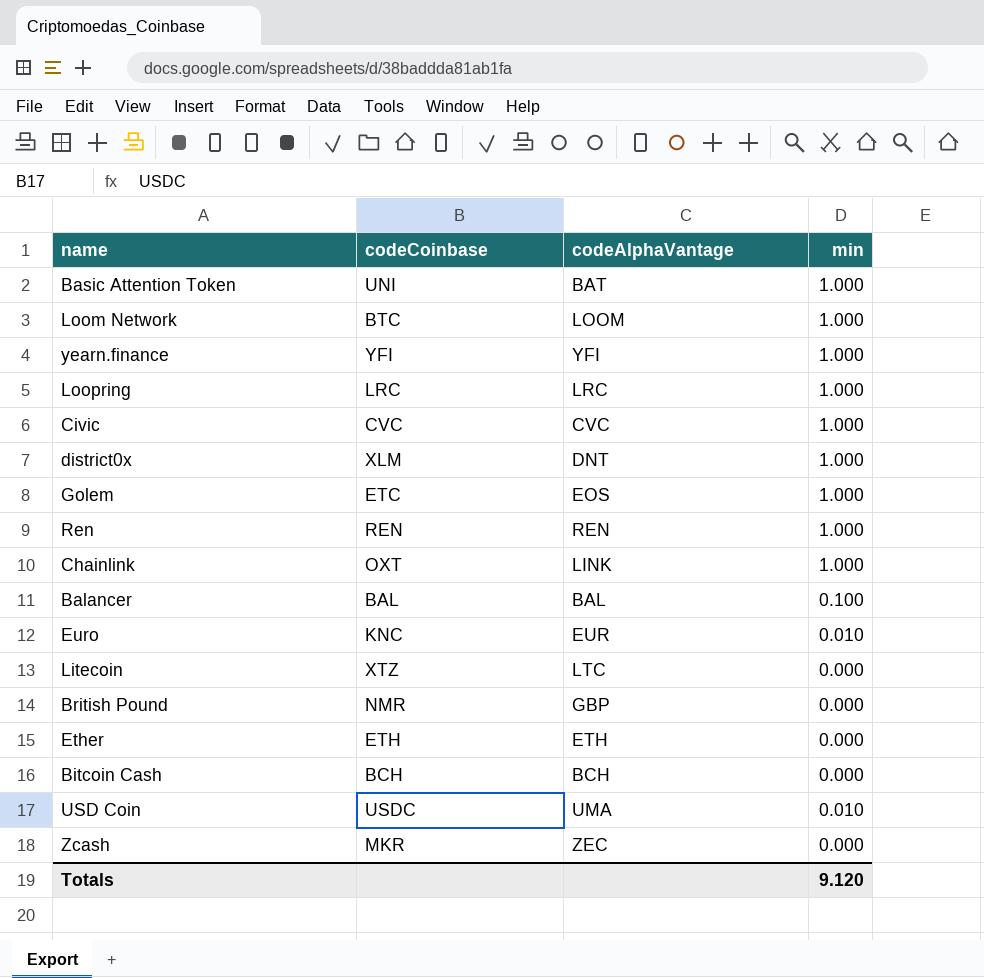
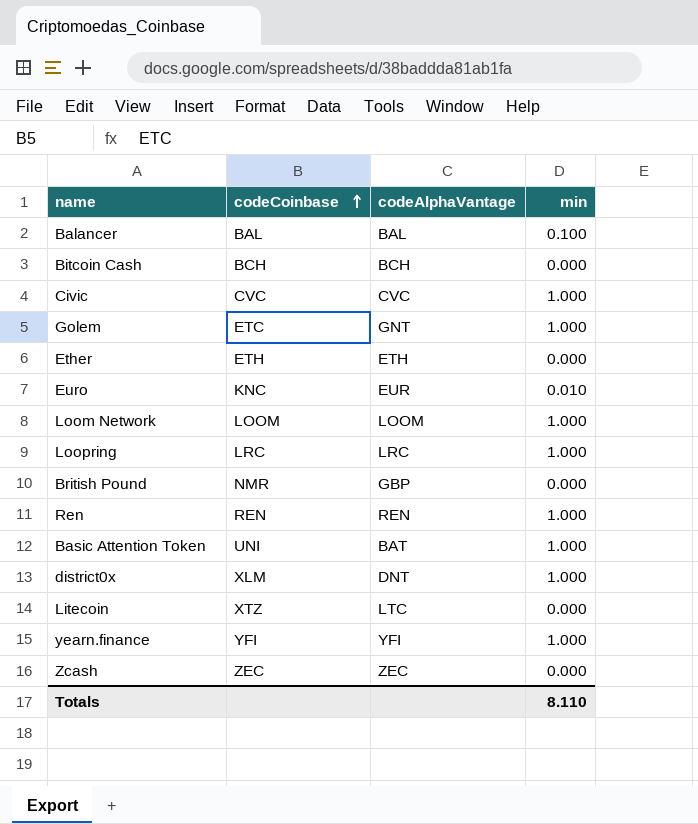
row order: none -> codeCoinbase ascending
row Chainlink: OXT | LINK | 1.000 -> none
row USD Coin: USDC | UMA | 0.010 -> none
Golem | codeAlphaVantage: EOS -> GNT
Loom Network | codeCoinbase: BTC -> LOOM
Zcash | codeCoinbase: MKR -> ZEC
Totals | min: 9.120 -> 8.110

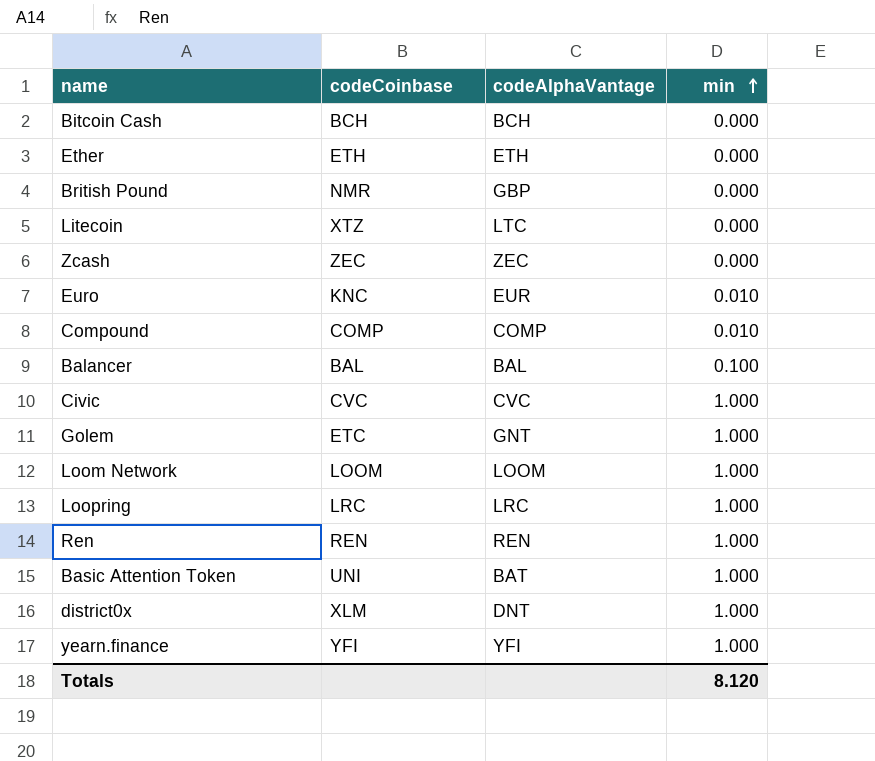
row order: codeCoinbase ascending -> min ascending
row Compound: none -> COMP | COMP | 0.010
Totals | min: 8.110 -> 8.120

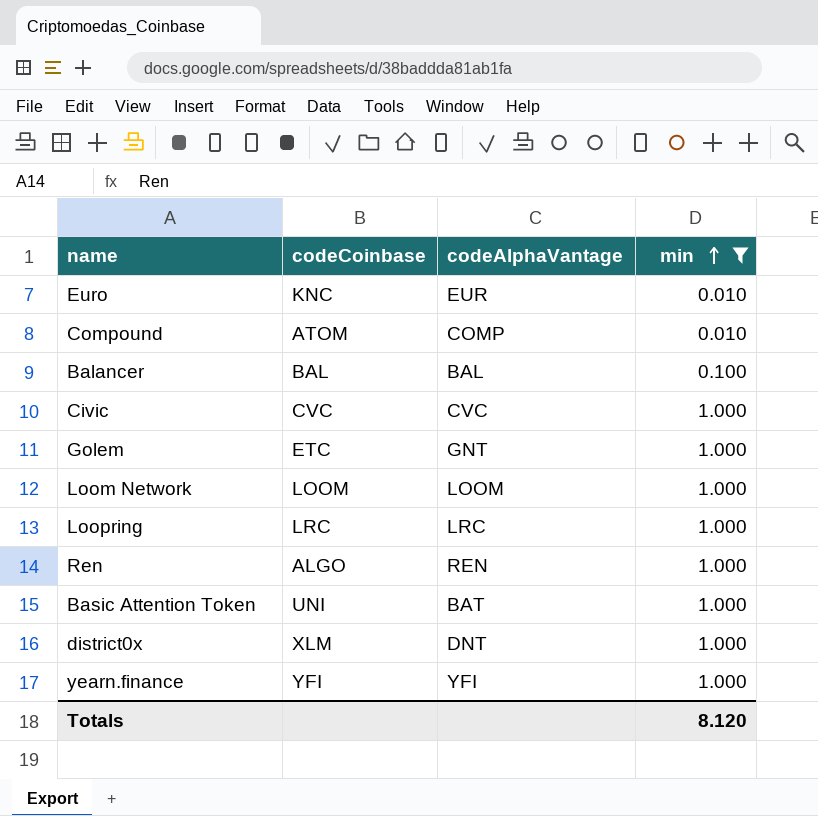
filter: none -> min != 0.000
Compound | codeCoinbase: COMP -> ATOM
Ren | codeCoinbase: REN -> ALGO

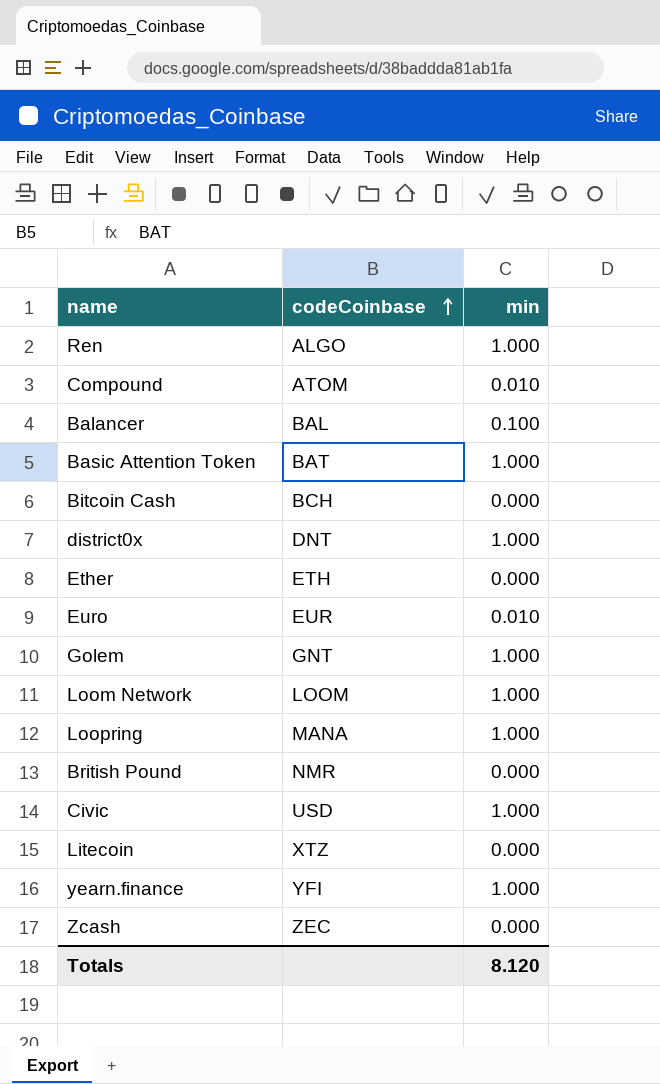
filter: min != 0.000 -> none
row order: min ascending -> codeCoinbase ascending
column codeAlphaVantage | position: 3 -> none
Basic Attention Token | codeCoinbase: UNI -> BAT
district0x | codeCoinbase: XLM -> DNT
Euro | codeCoinbase: KNC -> EUR
Golem | codeCoinbase: ETC -> GNT
Loopring | codeCoinbase: LRC -> MANA
Civic | codeCoinbase: CVC -> USD

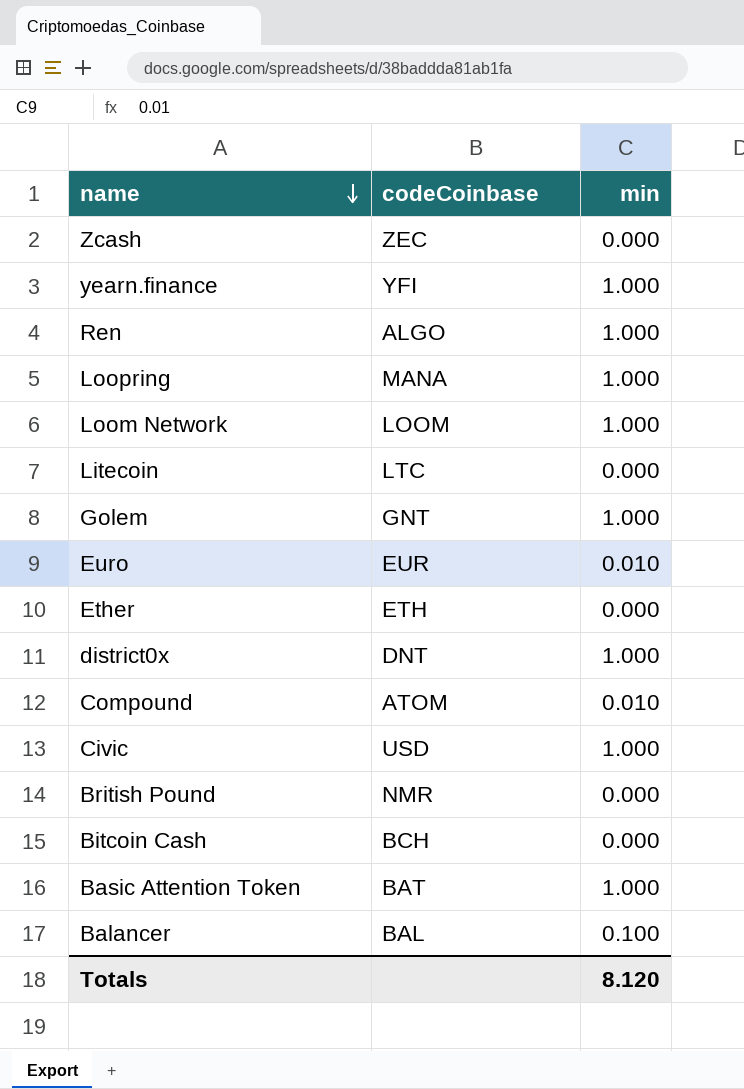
row order: codeCoinbase ascending -> name descending
Litecoin | codeCoinbase: XTZ -> LTC

